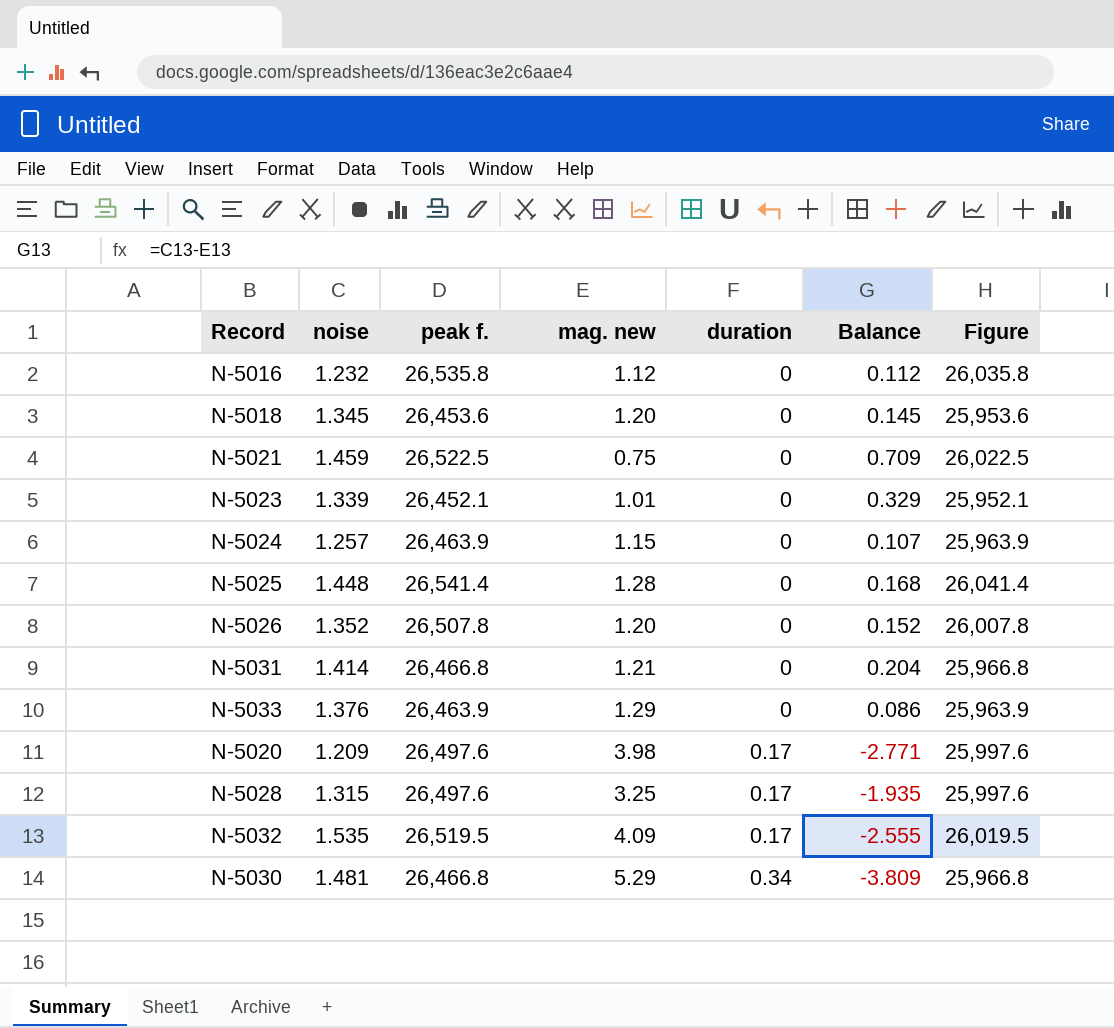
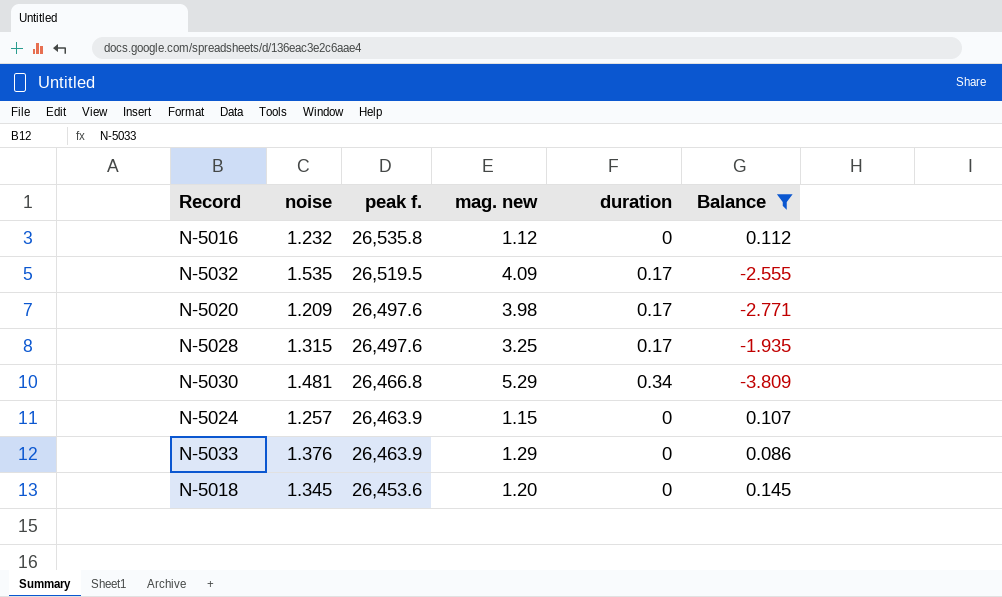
filter: none -> Balance <= 0.145
row order: duration ascending -> peak f. descending
column Figure | formula: [peak f.] - 500 -> none

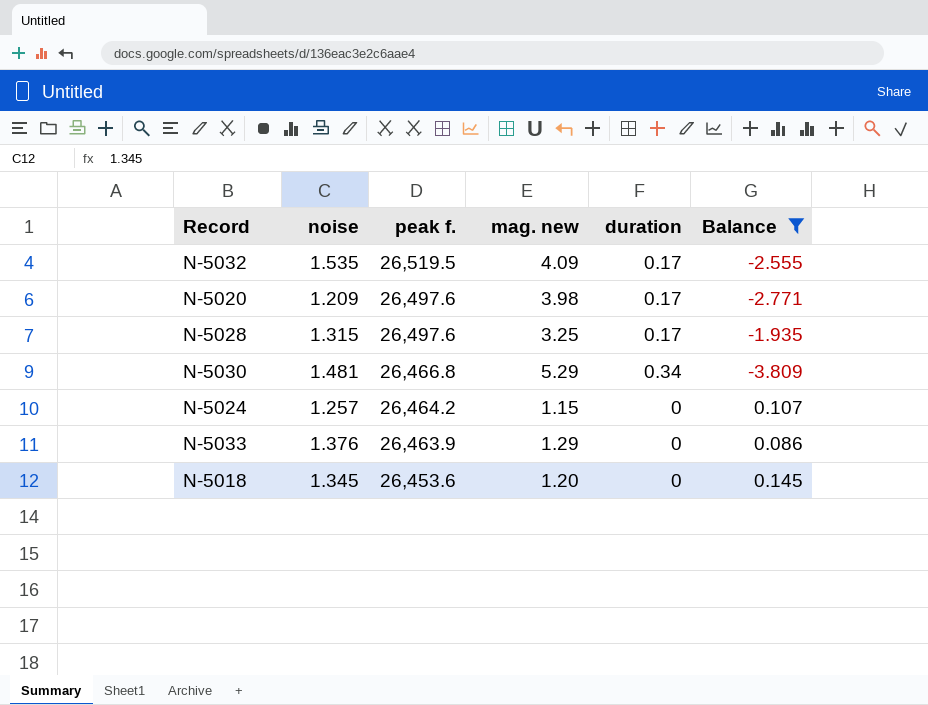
row N-5016: 1.232 | 26,535.8 | 1.12 | 0 | 0.112 -> none
N-5024 | peak f.: 26,463.9 -> 26,464.2

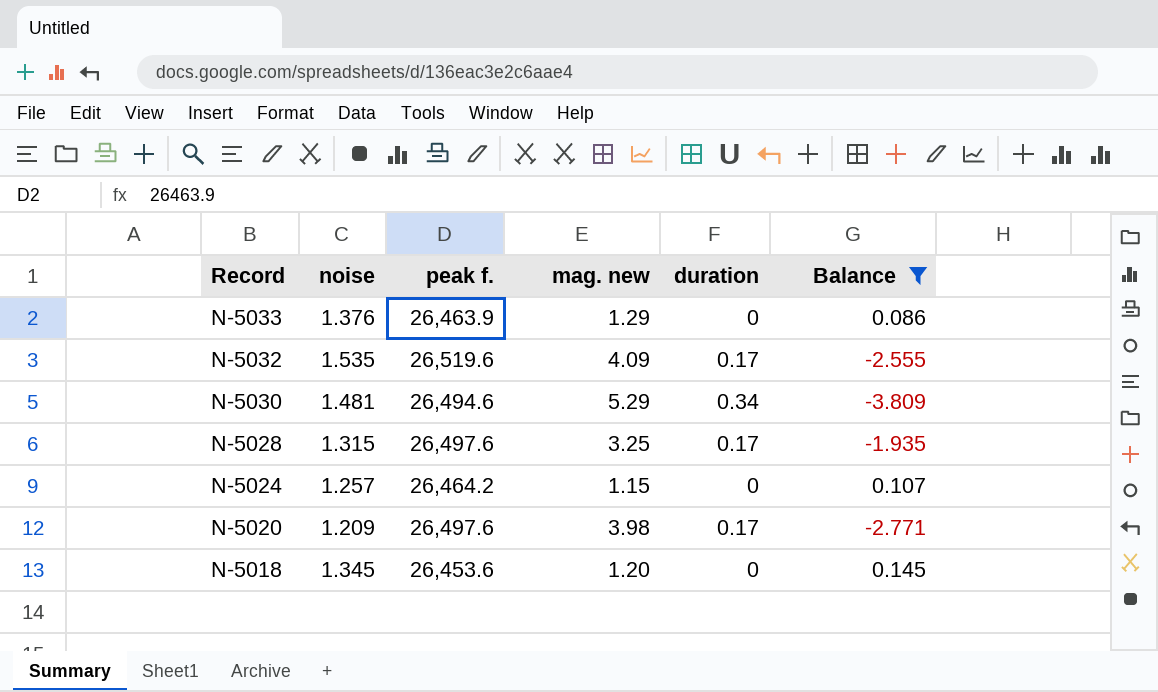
row order: peak f. descending -> Record descending
N-5032 | peak f.: 26,519.5 -> 26,519.6
N-5030 | peak f.: 26,466.8 -> 26,494.6

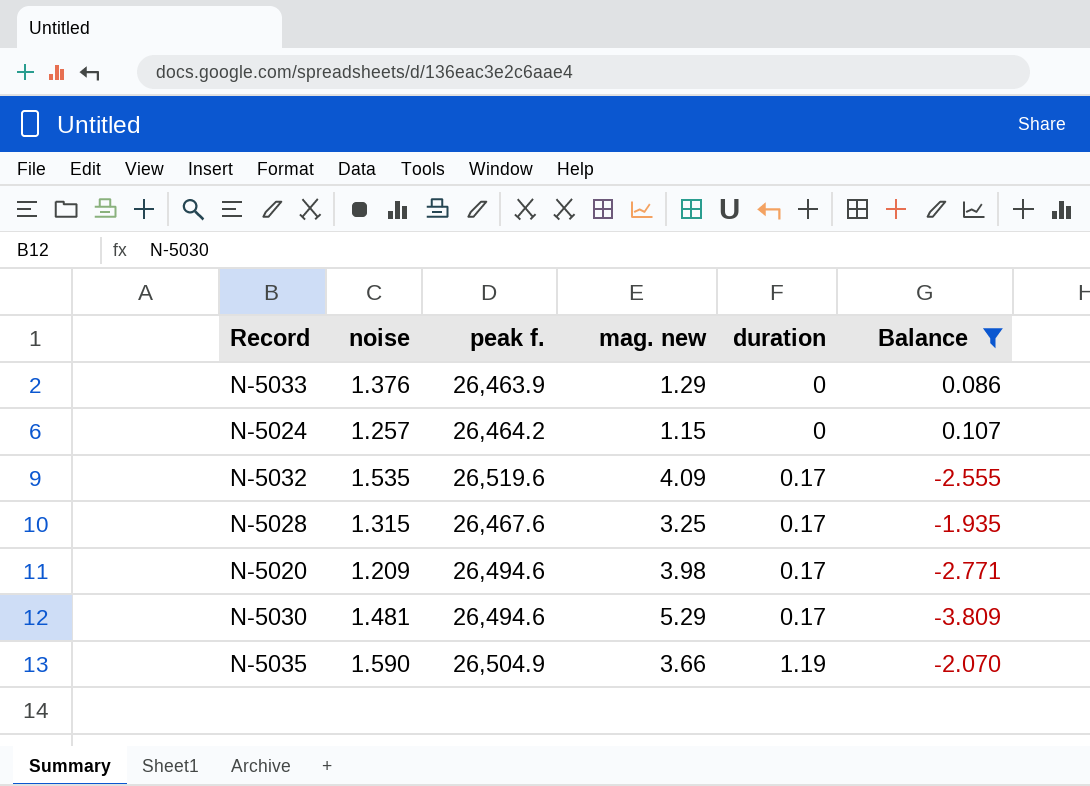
row order: Record descending -> duration ascending
row N-5018: 1.345 | 26,453.6 | 1.20 | 0 | 0.145 -> none
N-5028 | peak f.: 26,497.6 -> 26,467.6
N-5020 | peak f.: 26,497.6 -> 26,494.6
N-5030 | duration: 0.34 -> 0.17
row N-5035: none -> 1.590 | 26,504.9 | 3.66 | 1.19 | -2.070

